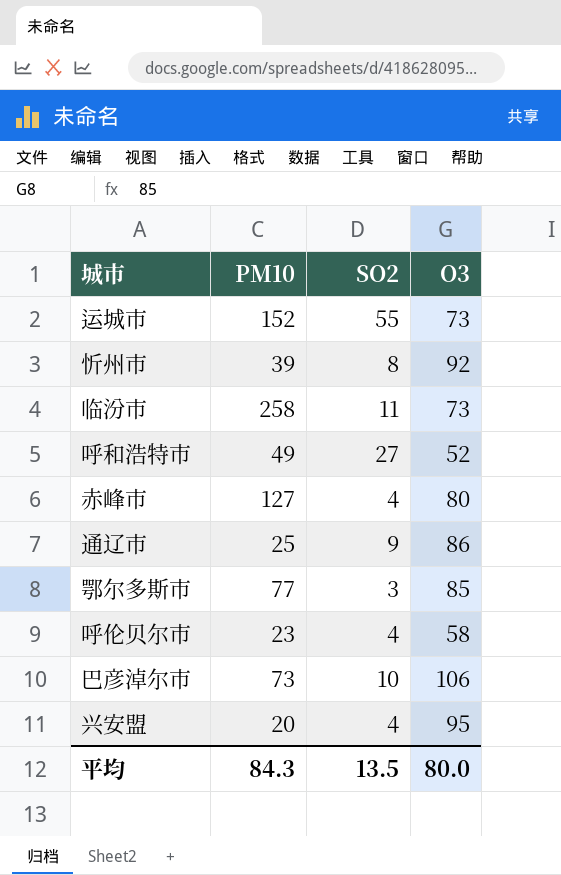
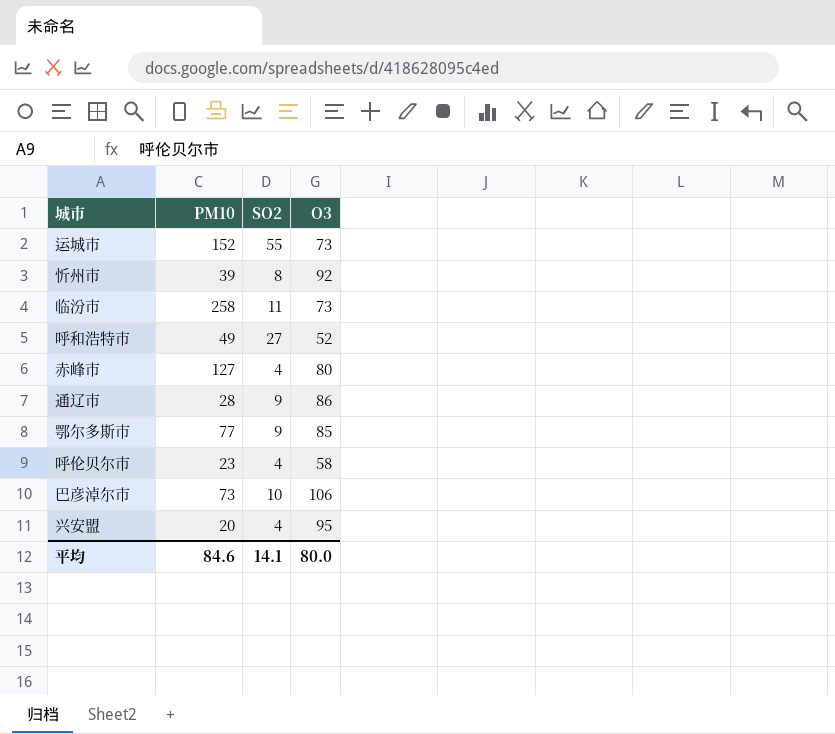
通辽市 | PM10: 25 -> 28
鄂尔多斯市 | SO2: 3 -> 9
平均 | PM10: 84.3 -> 84.6
平均 | SO2: 13.5 -> 14.1

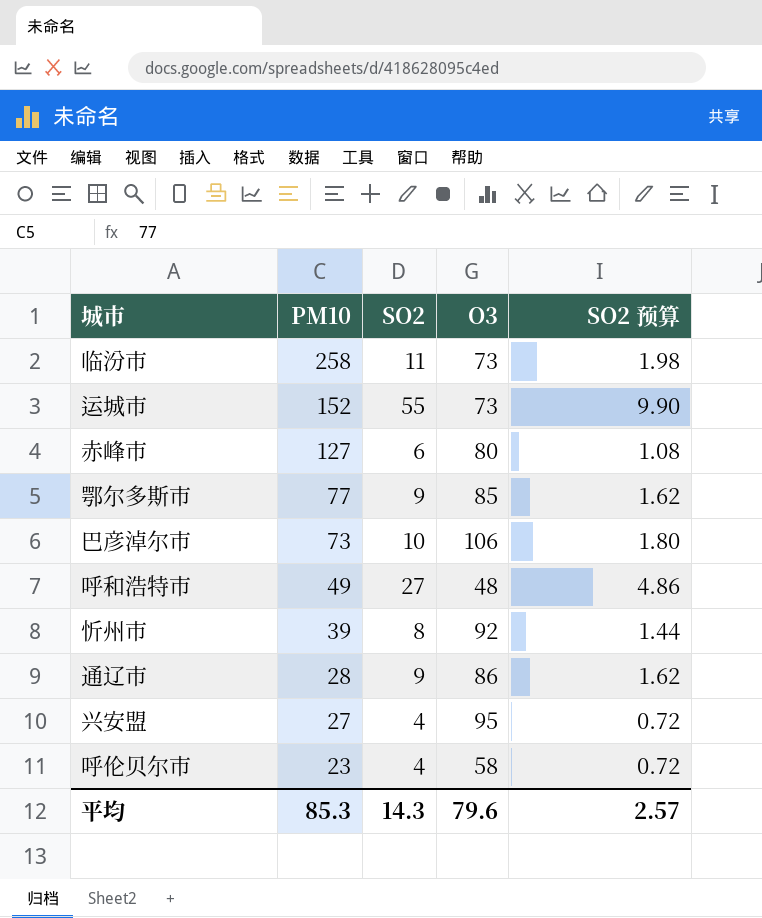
row order: none -> PM10 descending
column SO2 预算 | formula: none -> [SO2] * 0.18
赤峰市 | SO2: 4 -> 6
呼和浩特市 | O3: 52 -> 48
兴安盟 | PM10: 20 -> 27
平均 | PM10: 84.6 -> 85.3
平均 | SO2: 14.1 -> 14.3
平均 | O3: 80.0 -> 79.6

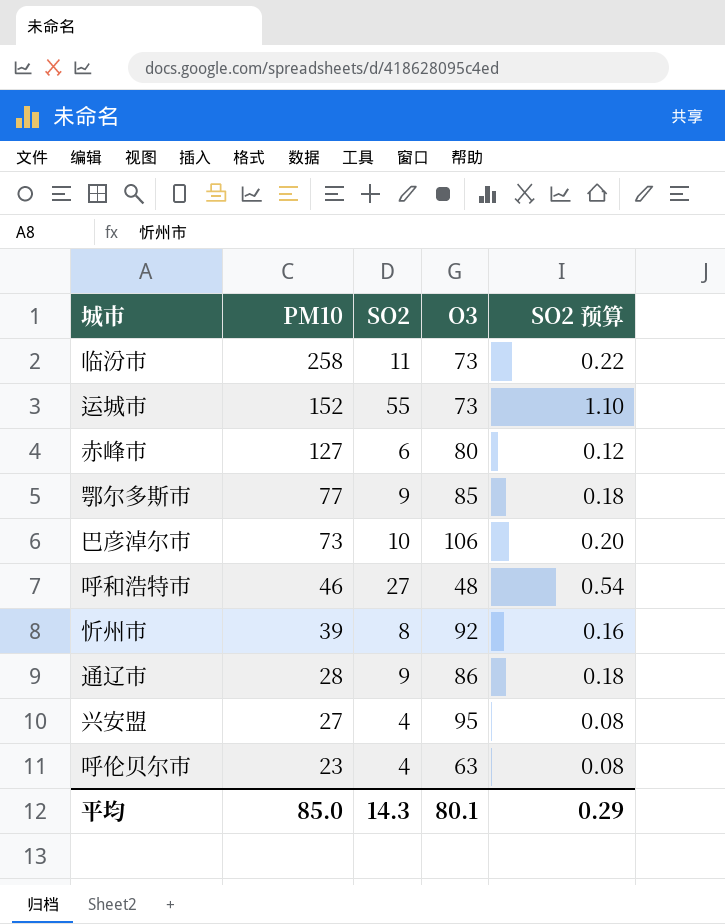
column SO2 预算 | formula: [SO2] * 0.18 -> [SO2] * 0.02
呼和浩特市 | PM10: 49 -> 46
呼伦贝尔市 | O3: 58 -> 63
平均 | PM10: 85.3 -> 85.0
平均 | O3: 79.6 -> 80.1
平均 | SO2 预算: 2.57 -> 0.29

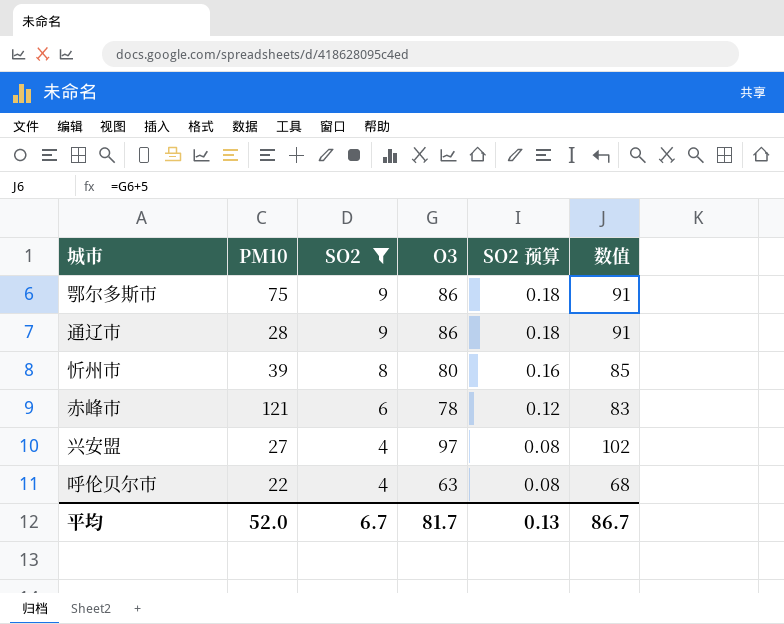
filter: none -> SO2 <= 9
row order: PM10 descending -> SO2 descending
column 数值 | formula: none -> [O3] + 5
鄂尔多斯市 | PM10: 77 -> 75
鄂尔多斯市 | O3: 85 -> 86
忻州市 | O3: 92 -> 80
赤峰市 | PM10: 127 -> 121
赤峰市 | O3: 80 -> 78
兴安盟 | O3: 95 -> 97
呼伦贝尔市 | PM10: 23 -> 22
平均 | PM10: 85.0 -> 52.0
平均 | SO2: 14.3 -> 6.7
平均 | O3: 80.1 -> 81.7
平均 | SO2 预算: 0.29 -> 0.13

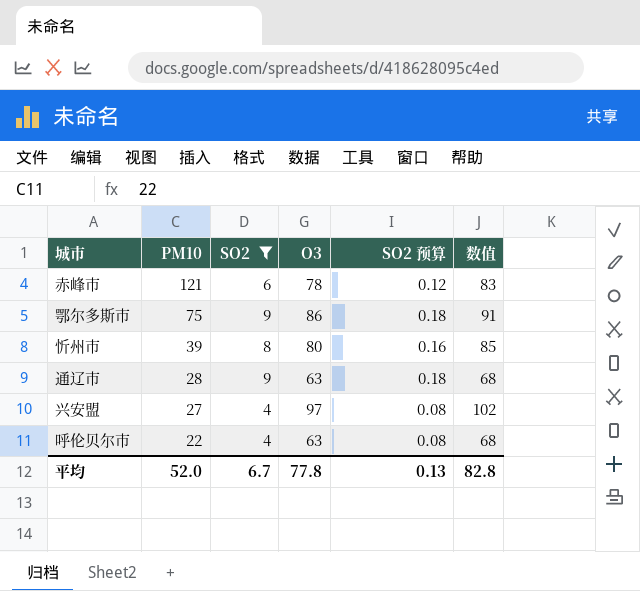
row order: SO2 descending -> PM10 descending
通辽市 | O3: 86 -> 63
通辽市 | 数值: 91 -> 68
平均 | O3: 81.7 -> 77.8
平均 | 数值: 86.7 -> 82.8

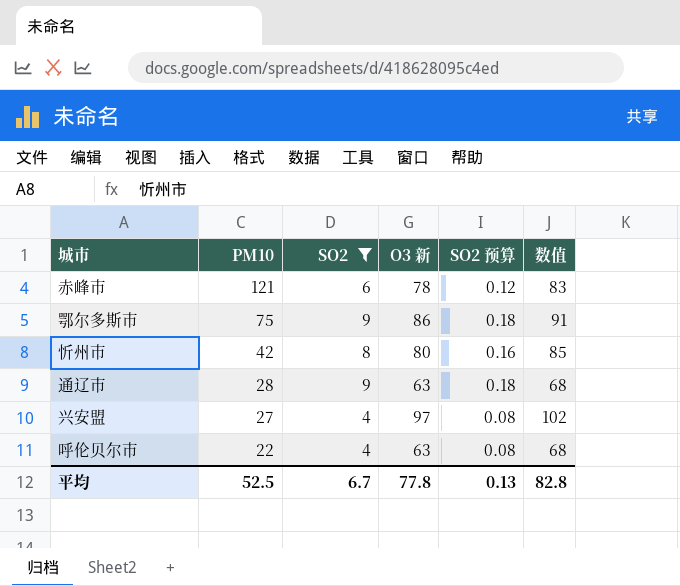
column name: O3 -> O3 新
忻州市 | PM10: 39 -> 42
平均 | PM10: 52.0 -> 52.5

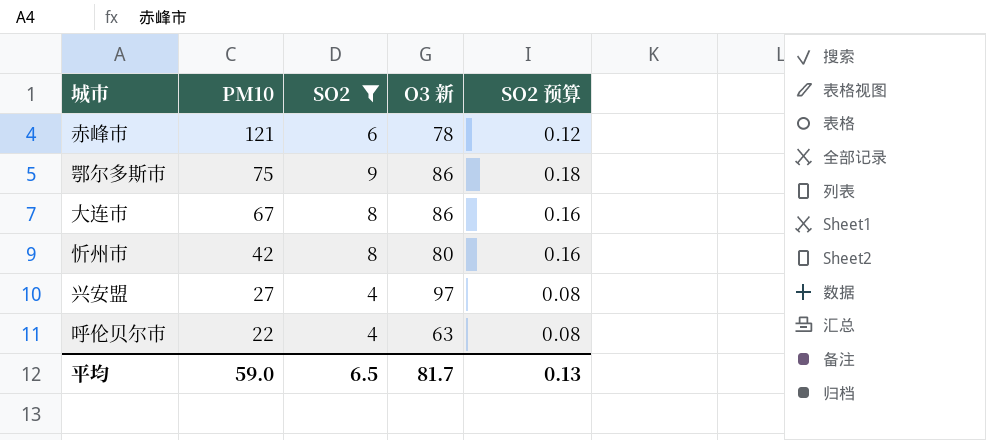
column 数值 | formula: [O3 新] + 5 -> none
row 通辽市: 28 | 9 | 63 | 0.18 | 68 -> none
row 大连市: none -> 67 | 8 | 86 | 0.16
平均 | PM10: 52.5 -> 59.0
平均 | SO2: 6.7 -> 6.5
平均 | O3 新: 77.8 -> 81.7

